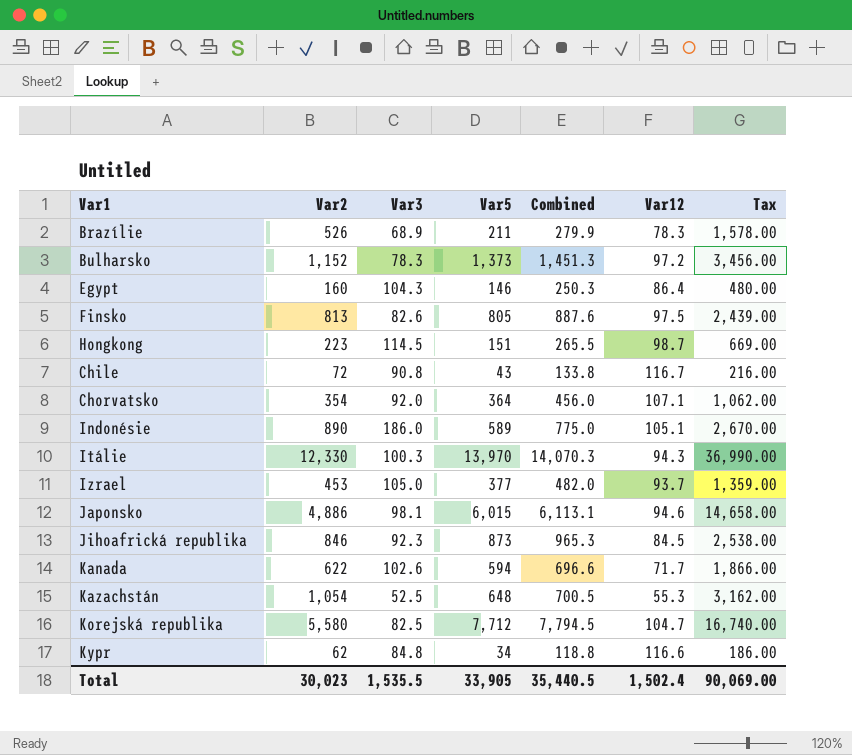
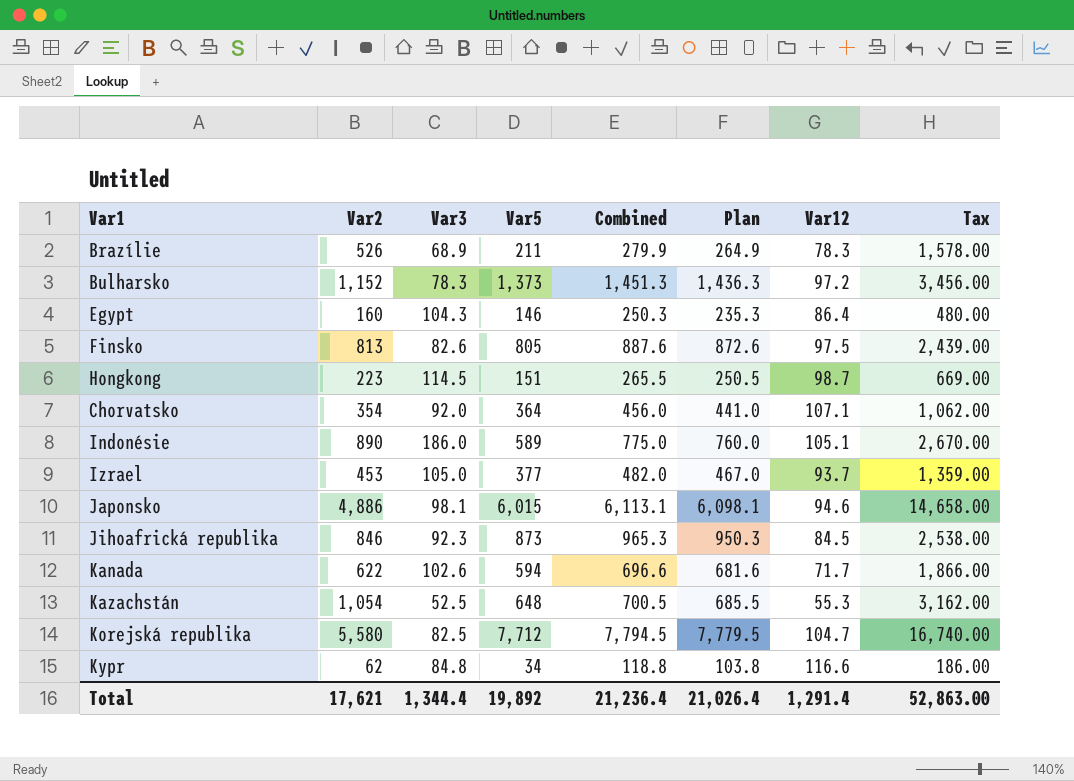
column Plan | formula: none -> [Combined] - 15
row Chile: 72 | 90.8 | 43 | 133.8 | 116.7 | 216.00 -> none
row Itálie: 12,330 | 100.3 | 13,970 | 14,070.3 | 94.3 | 36,990.00 -> none
Total | Var2: 30,023 -> 17,621
Total | Var3: 1,535.5 -> 1,344.4
Total | Var5: 33,905 -> 19,892
Total | Combined: 35,440.5 -> 21,236.4
Total | Var12: 1,502.4 -> 1,291.4
Total | Tax: 90,069.00 -> 52,863.00

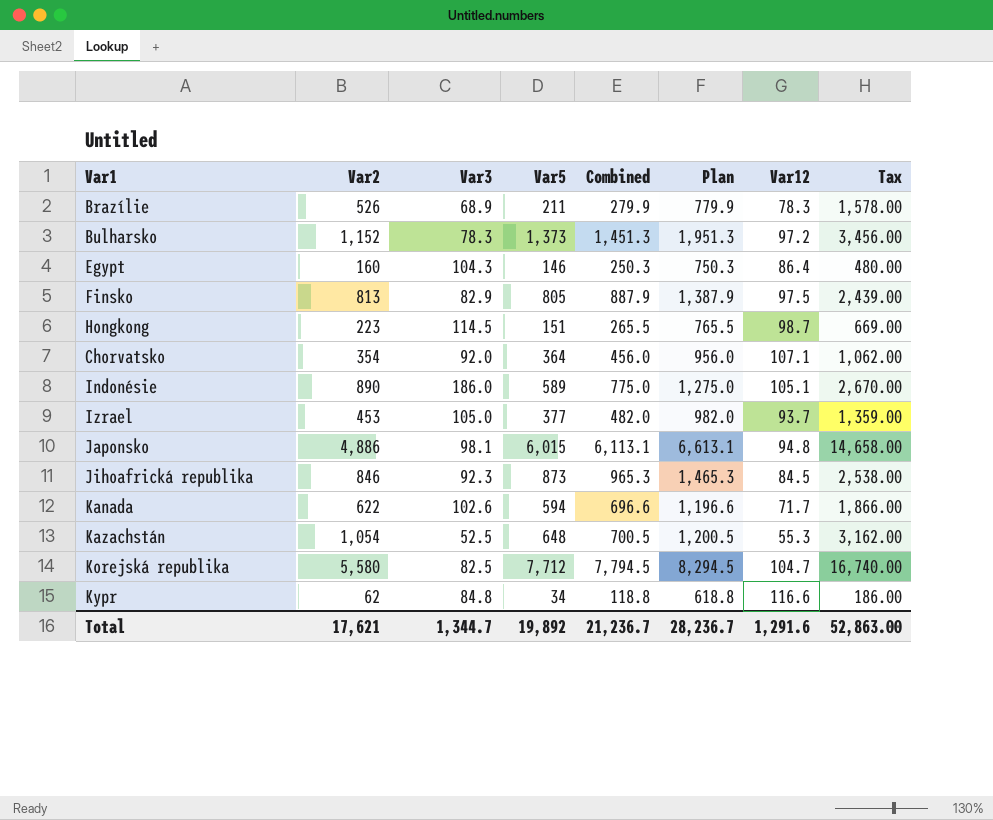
column Plan | formula: [Combined] - 15 -> [Combined] + 500
Finsko | Var3: 82.6 -> 82.9
Finsko | Combined: 887.6 -> 887.9
Japonsko | Var12: 94.6 -> 94.8
Total | Var3: 1,344.4 -> 1,344.7
Total | Combined: 21,236.4 -> 21,236.7
Total | Plan: 21,026.4 -> 28,236.7
Total | Var12: 1,291.4 -> 1,291.6

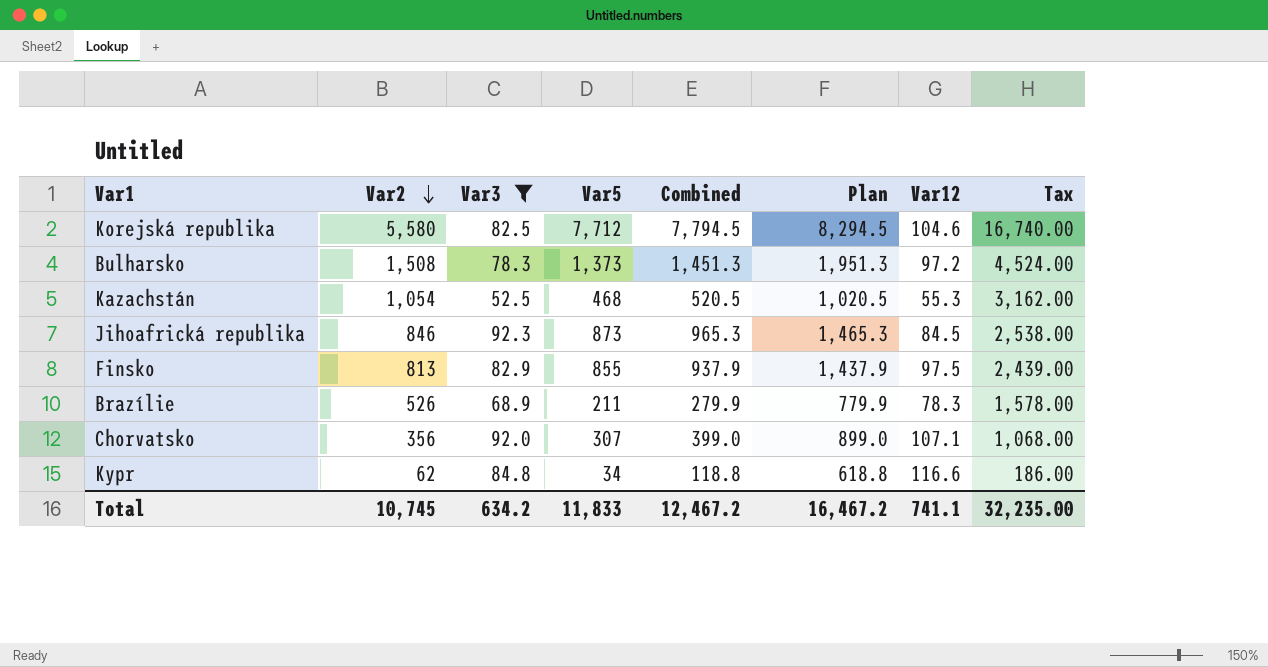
filter: none -> Var3 <= 92.3
row order: none -> Var2 descending
Korejská republika | Var12: 104.7 -> 104.6
Bulharsko | Var2: 1,152 -> 1,508
Bulharsko | Tax: 3,456.00 -> 4,524.00
Kazachstán | Var5: 648 -> 468
Kazachstán | Combined: 700.5 -> 520.5
Kazachstán | Plan: 1,200.5 -> 1,020.5
Finsko | Var5: 805 -> 855
Finsko | Combined: 887.9 -> 937.9
Finsko | Plan: 1,387.9 -> 1,437.9
Chorvatsko | Var2: 354 -> 356
Chorvatsko | Var5: 364 -> 307
Chorvatsko | Combined: 456.0 -> 399.0
Chorvatsko | Plan: 956.0 -> 899.0
Chorvatsko | Tax: 1,062.00 -> 1,068.00
Total | Var2: 17,621 -> 10,745
Total | Var3: 1,344.7 -> 634.2
Total | Var5: 19,892 -> 11,833
Total | Combined: 21,236.7 -> 12,467.2
Total | Plan: 28,236.7 -> 16,467.2
Total | Var12: 1,291.6 -> 741.1
Total | Tax: 52,863.00 -> 32,235.00

